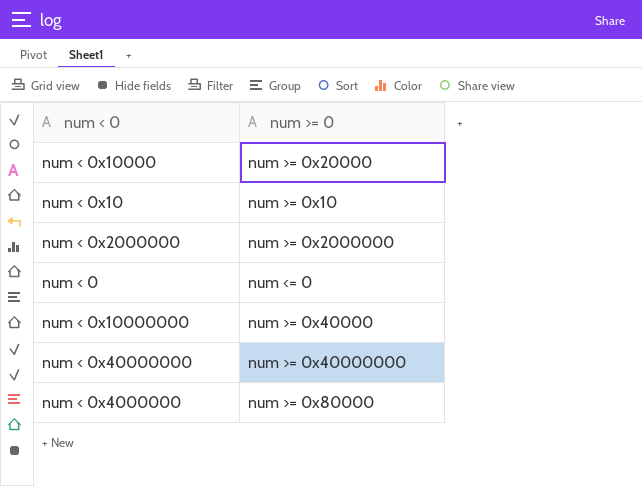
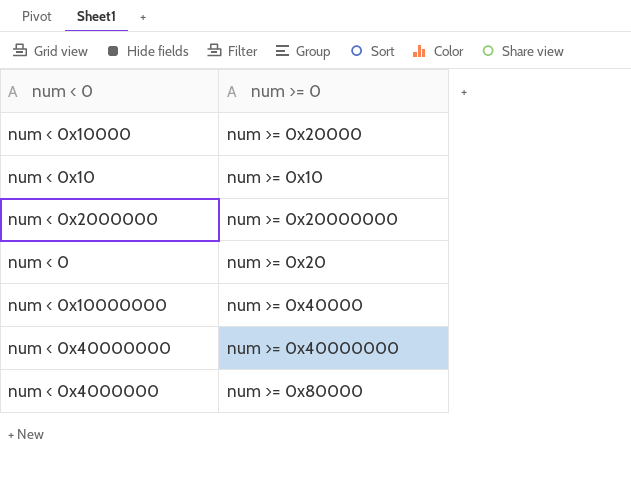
num < 0x2000000 | num >= 0: num >= 0x2000000 -> num >= 0x20000000
num < 0 | num >= 0: num <= 0 -> num >= 0x20

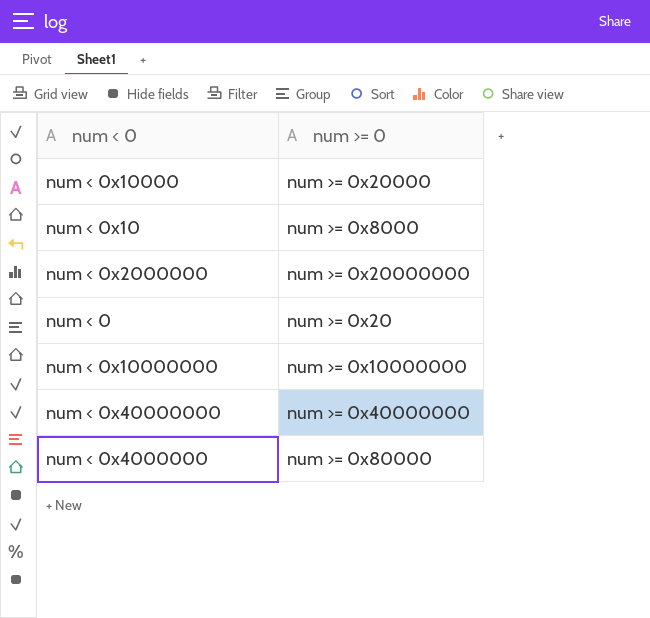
num < 0x10 | num >= 0: num >= 0x10 -> num >= 0x8000
num < 0x10000000 | num >= 0: num >= 0x40000 -> num >= 0x10000000

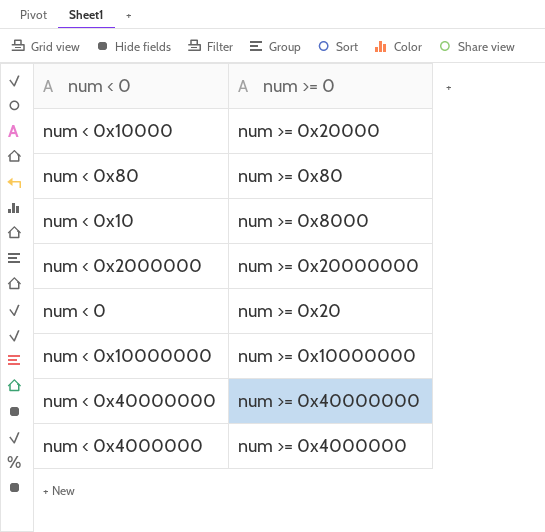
row num < 0x80: none -> num >= 0x80
num < 0x4000000 | num >= 0: num >= 0x80000 -> num >= 0x4000000

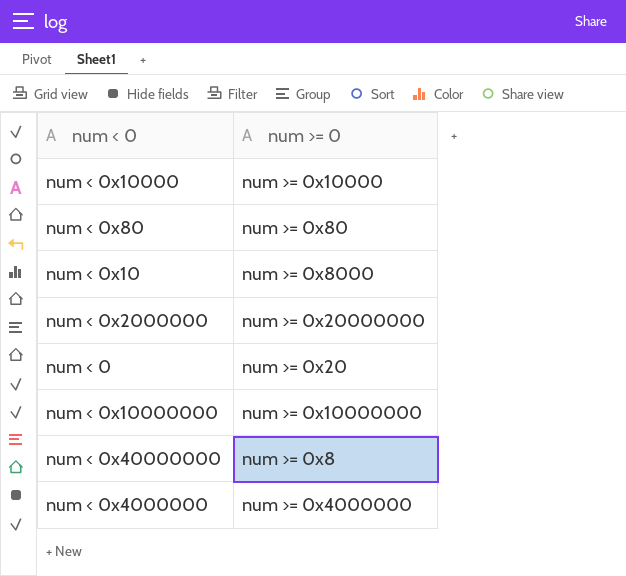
num < 0x10000 | num >= 0: num >= 0x20000 -> num >= 0x10000
num < 0x40000000 | num >= 0: num >= 0x40000000 -> num >= 0x8

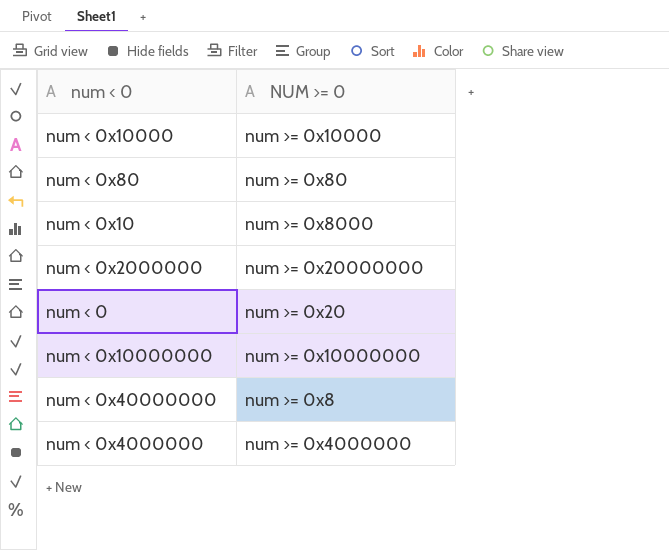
column name: num >= 0 -> NUM >= 0

